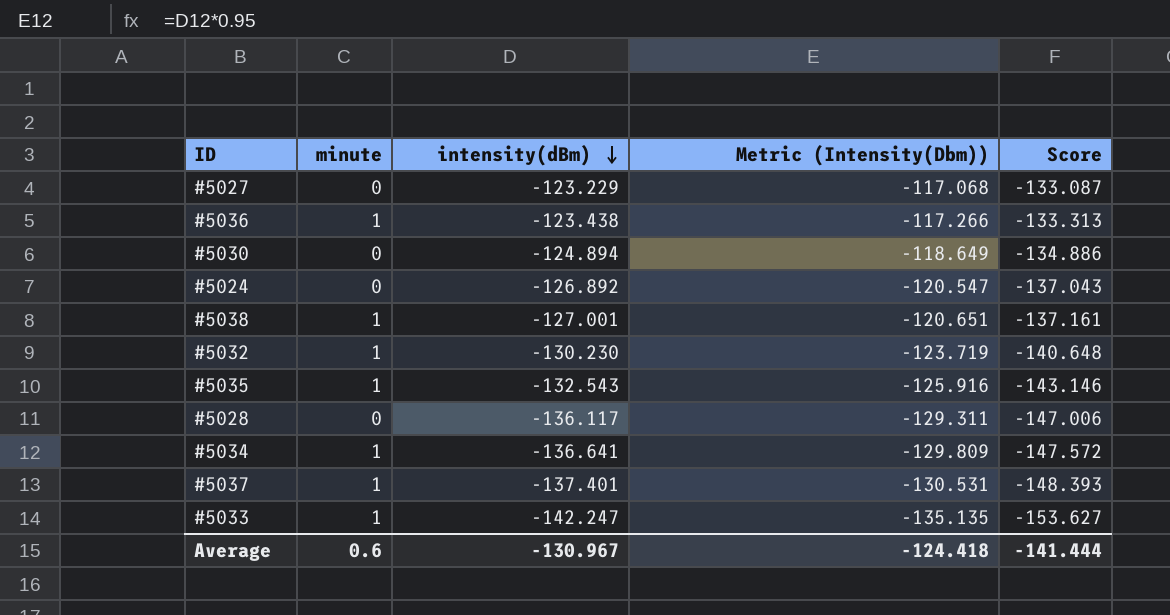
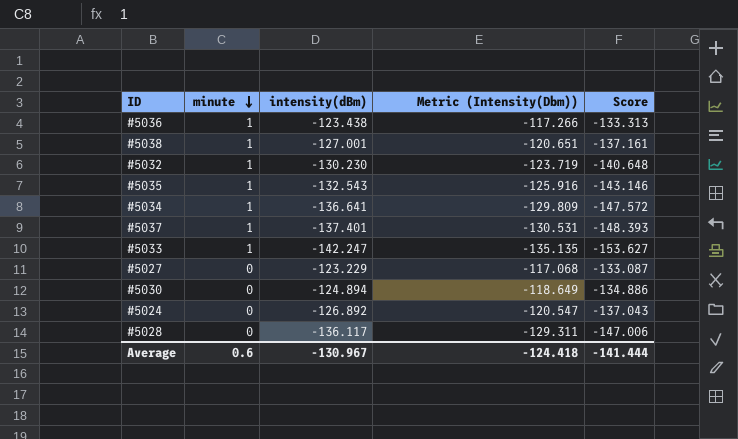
row order: intensity(dBm) descending -> minute descending

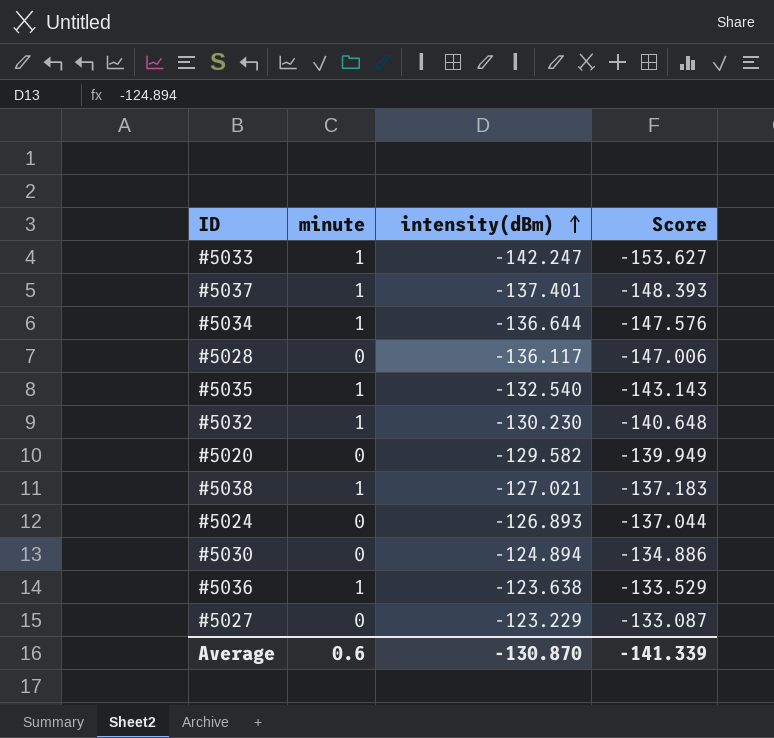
row order: minute descending -> intensity(dBm) ascending
column Metric (Intensity(Dbm)) | formula: [intensity(dBm)] * 0.95 -> none
#5034 | intensity(dBm): -136.641 -> -136.644
#5034 | Score: -147.572 -> -147.576
#5035 | intensity(dBm): -132.543 -> -132.540
#5035 | Score: -143.146 -> -143.143
row #5020: none -> 0 | -129.582 | -139.949
#5038 | intensity(dBm): -127.001 -> -127.021
#5038 | Score: -137.161 -> -137.183
#5024 | intensity(dBm): -126.892 -> -126.893
#5024 | Score: -137.043 -> -137.044
#5036 | intensity(dBm): -123.438 -> -123.638
#5036 | Score: -133.313 -> -133.529
Average | intensity(dBm): -130.967 -> -130.870
Average | Score: -141.444 -> -141.339

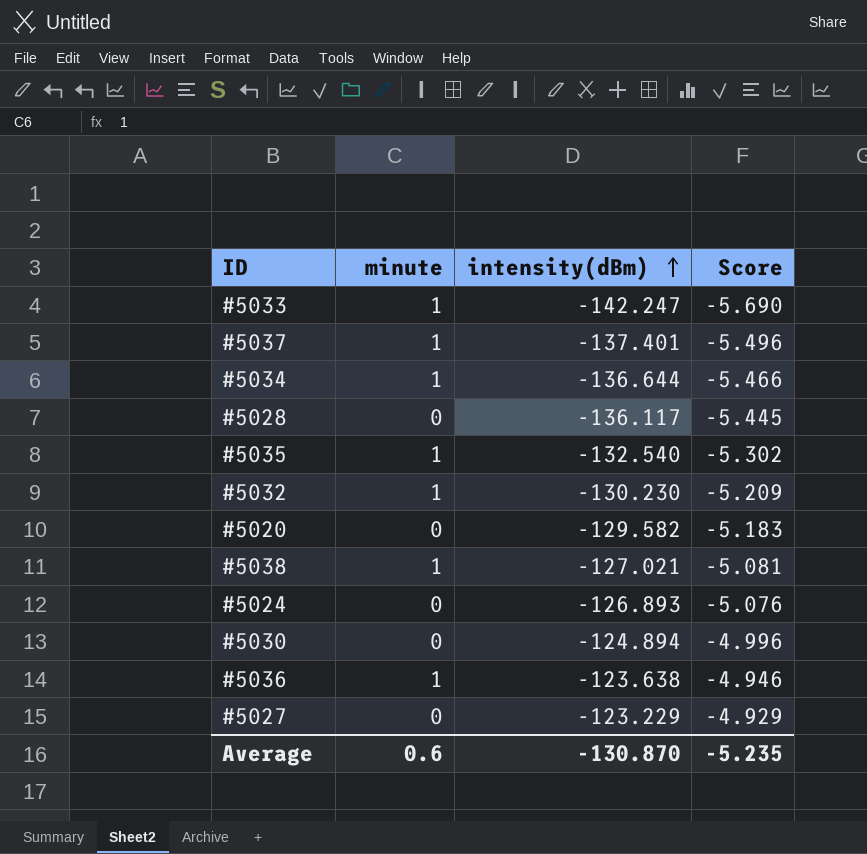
column Score | formula: [intensity(dBm)] * 1.08 -> [intensity(dBm)] * 0.04
Average | Score: -141.339 -> -5.235

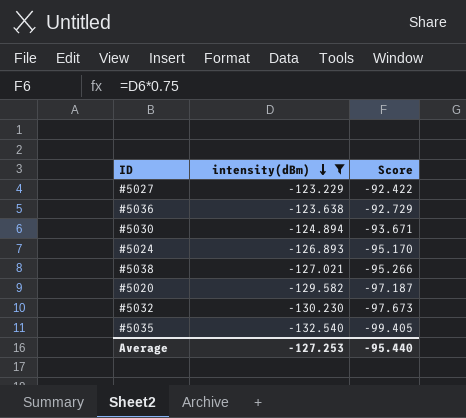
filter: none -> intensity(dBm) >= -132.540
row order: intensity(dBm) ascending -> intensity(dBm) descending
column minute | position: 2 -> none
column Score | formula: [intensity(dBm)] * 0.04 -> [intensity(dBm)] * 0.75
Average | intensity(dBm): -130.870 -> -127.253
Average | Score: -5.235 -> -95.440

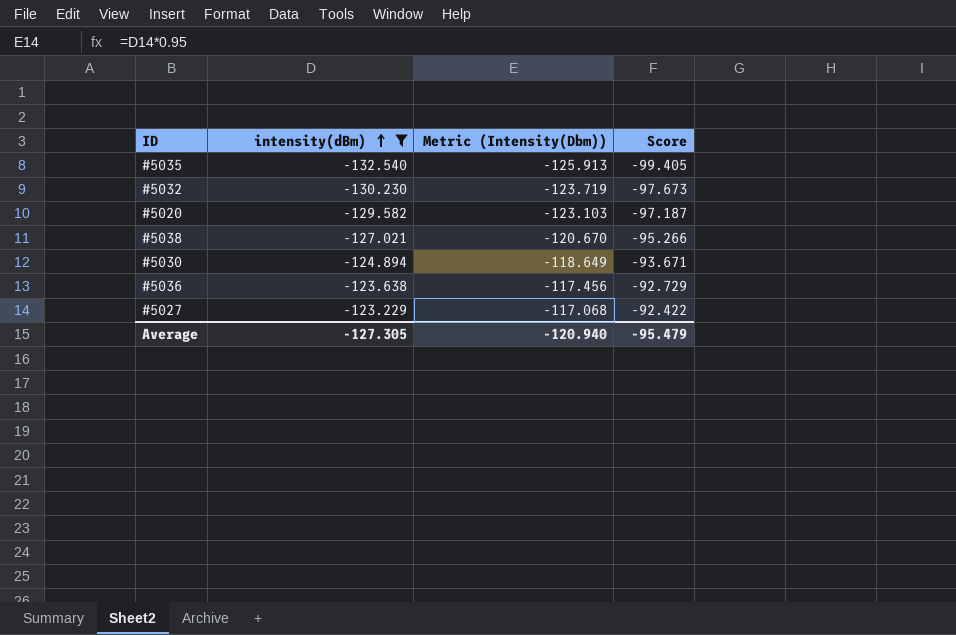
row order: intensity(dBm) descending -> intensity(dBm) ascending
column Metric (Intensity(Dbm)) | formula: none -> [intensity(dBm)] * 0.95
row #5024: -126.893 | -95.170 -> none
Average | intensity(dBm): -127.253 -> -127.305
Average | Score: -95.440 -> -95.479

